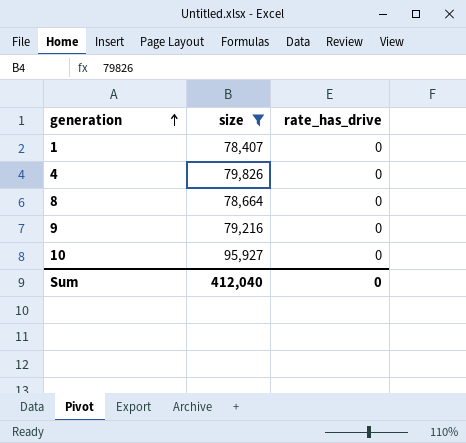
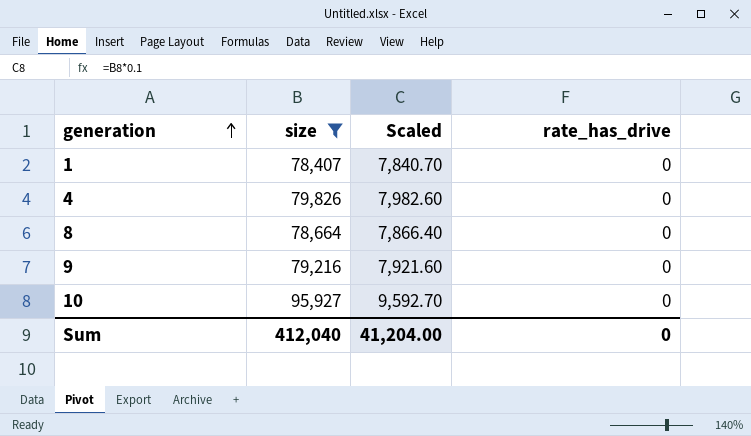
column Scaled | formula: none -> [size] * 0.1

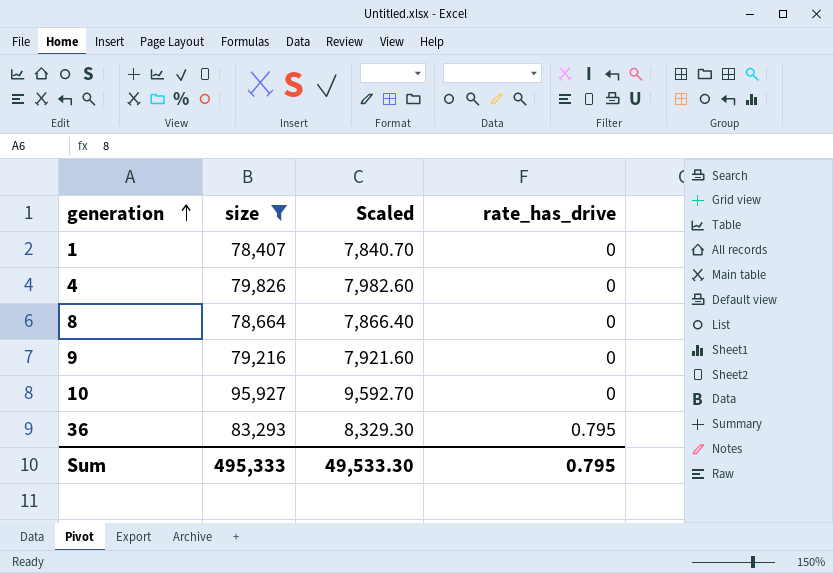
row 36: none -> 83,293 | 8,329.30 | 0.795
Sum | size: 412,040 -> 495,333
Sum | Scaled: 41,204.00 -> 49,533.30
Sum | rate_has_drive: 0 -> 0.795

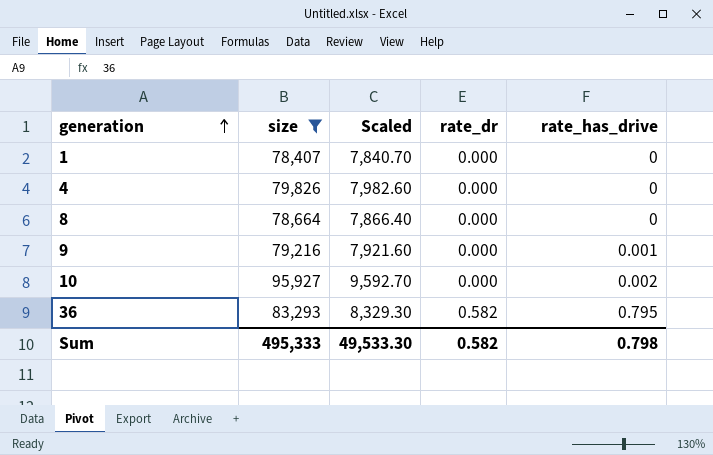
column rate_dr | position: none -> 4
9 | rate_has_drive: 0 -> 0.001
10 | rate_has_drive: 0 -> 0.002
Sum | rate_has_drive: 0.795 -> 0.798

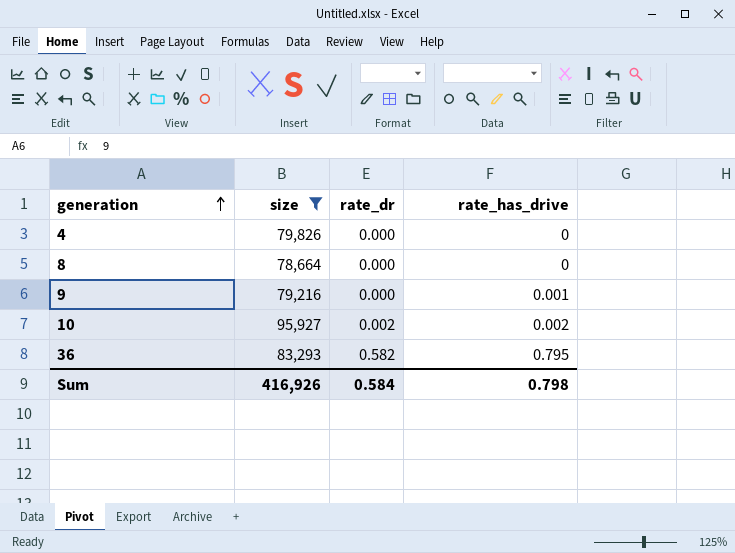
column Scaled | formula: [size] * 0.1 -> none
row 1: 78,407 | 7,840.70 | 0.000 | 0 -> none
10 | rate_dr: 0.000 -> 0.002
Sum | size: 495,333 -> 416,926
Sum | rate_dr: 0.582 -> 0.584

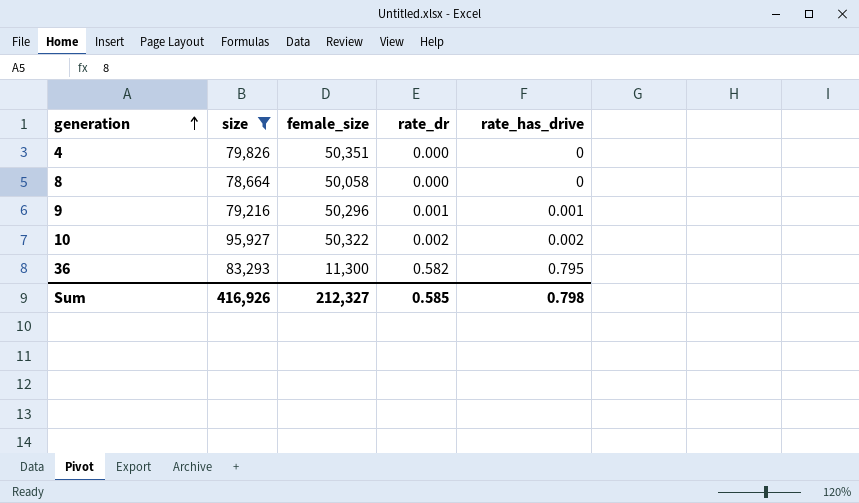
column female_size | position: none -> 3
9 | rate_dr: 0.000 -> 0.001
Sum | rate_dr: 0.584 -> 0.585

